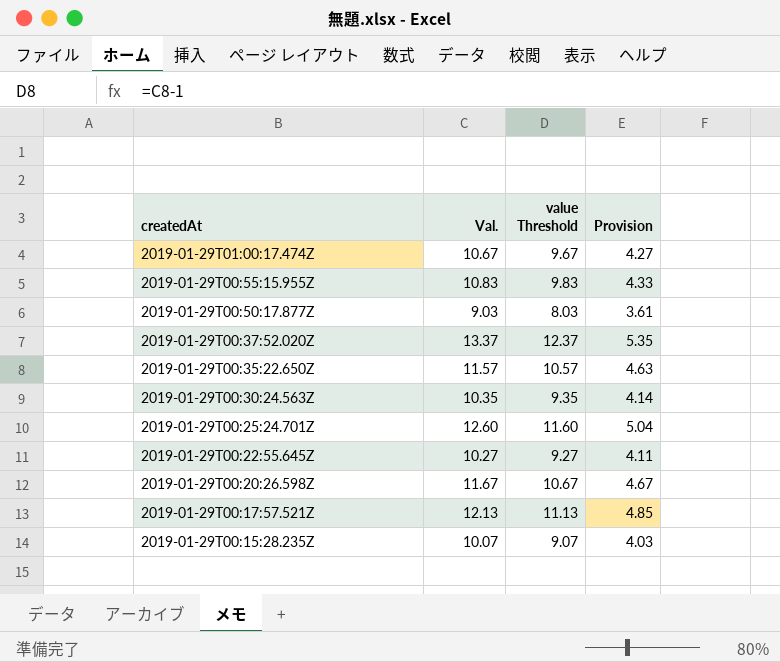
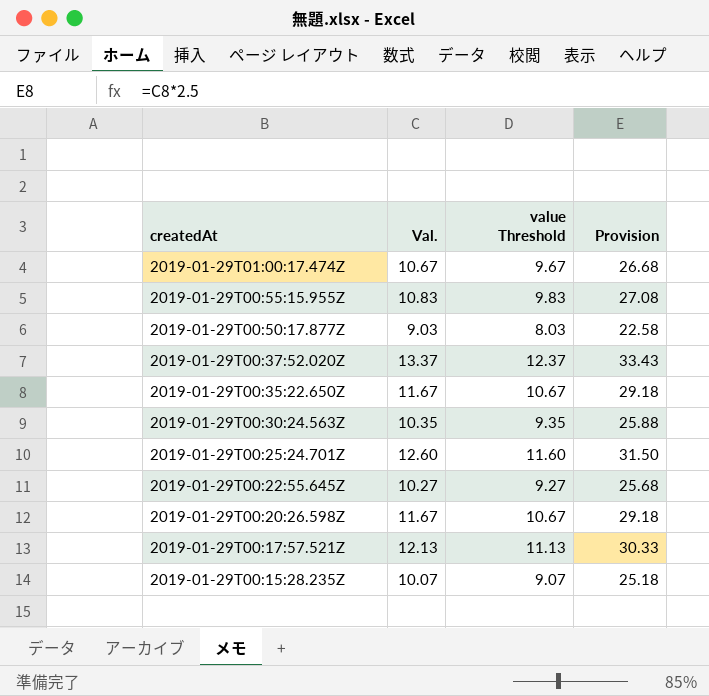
column Provision | formula: [Val.] * 0.4 -> [Val.] * 2.5
2019-01-29T00:35:22.650Z | Val.: 11.57 -> 11.67
2019-01-29T00:35:22.650Z | value Threshold: 10.57 -> 10.67

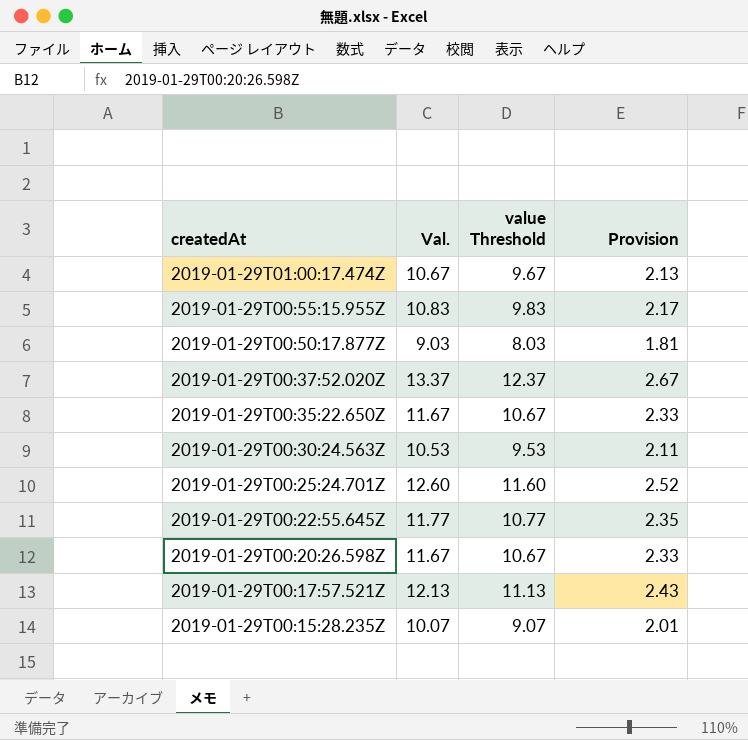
column Provision | formula: [Val.] * 2.5 -> [Val.] * 0.2
2019-01-29T00:30:24.563Z | Val.: 10.35 -> 10.53
2019-01-29T00:30:24.563Z | value Threshold: 9.35 -> 9.53
2019-01-29T00:22:55.645Z | Val.: 10.27 -> 11.77
2019-01-29T00:22:55.645Z | value Threshold: 9.27 -> 10.77

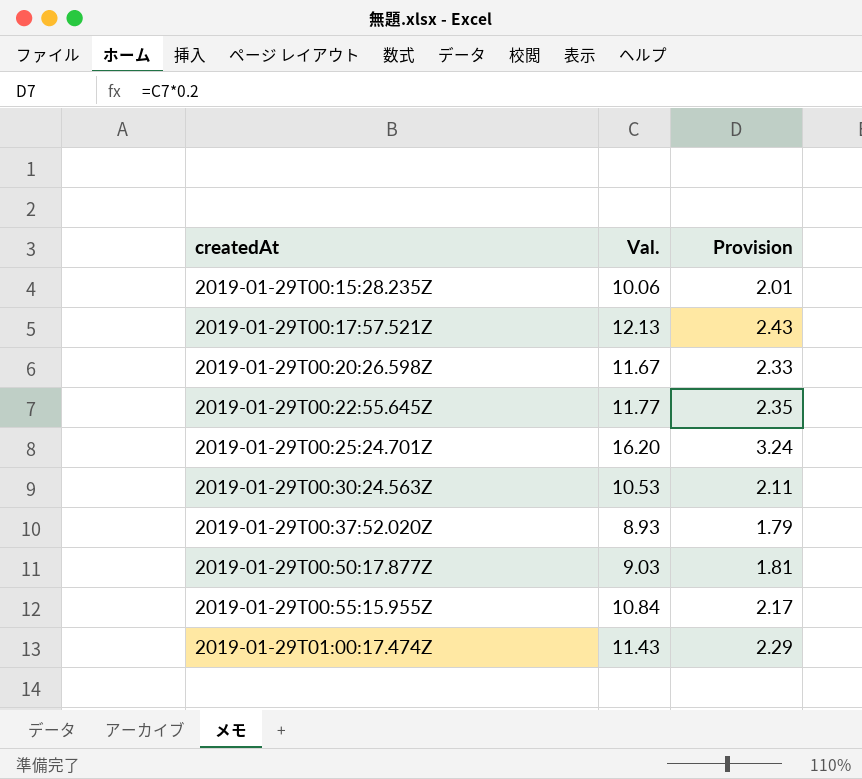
row order: createdAt descending -> createdAt ascending
column value Threshold | formula: [Val.] - 1 -> none
row 2019-01-29T00:35:22.650Z: 11.67 | 10.67 | 2.33 -> none
2019-01-29T00:15:28.235Z | Val.: 10.07 -> 10.06
2019-01-29T00:25:24.701Z | Val.: 12.60 -> 16.20
2019-01-29T00:25:24.701Z | Provision: 2.52 -> 3.24
2019-01-29T00:37:52.020Z | Val.: 13.37 -> 8.93
2019-01-29T00:37:52.020Z | Provision: 2.67 -> 1.79
2019-01-29T00:55:15.955Z | Val.: 10.83 -> 10.84
2019-01-29T01:00:17.474Z | Val.: 10.67 -> 11.43
2019-01-29T01:00:17.474Z | Provision: 2.13 -> 2.29

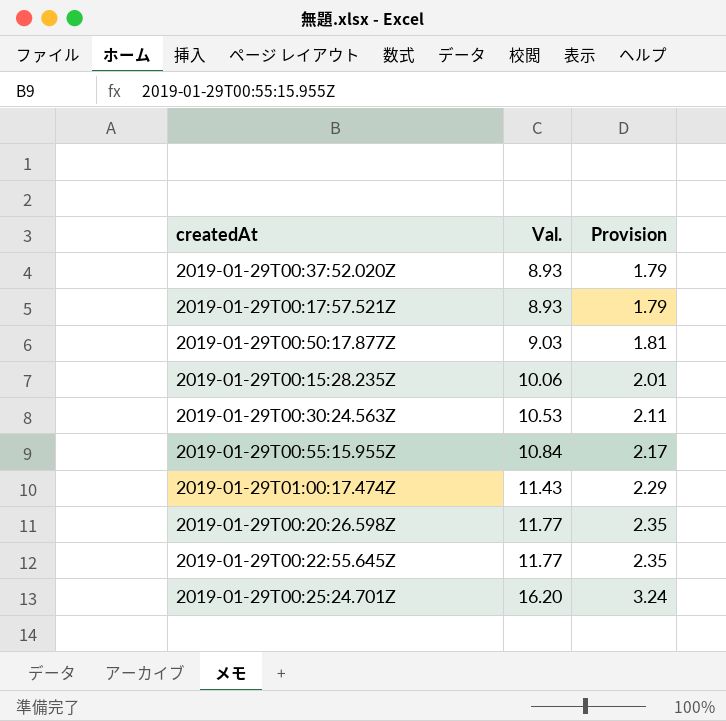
row order: createdAt ascending -> Val. ascending
2019-01-29T00:17:57.521Z | Val.: 12.13 -> 8.93
2019-01-29T00:17:57.521Z | Provision: 2.43 -> 1.79
2019-01-29T00:20:26.598Z | Val.: 11.67 -> 11.77
2019-01-29T00:20:26.598Z | Provision: 2.33 -> 2.35

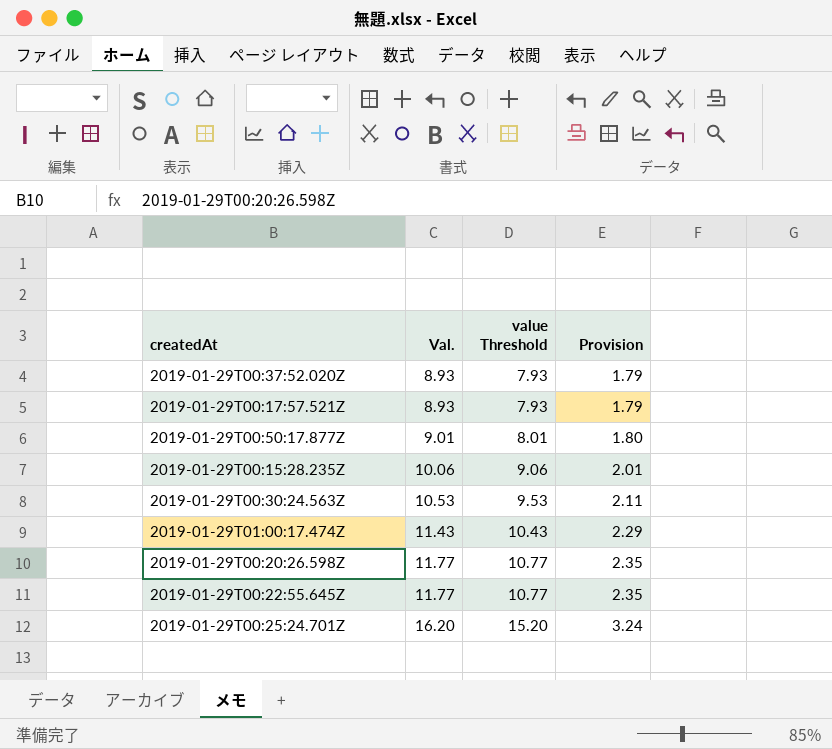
column value Threshold | formula: none -> [Val.] - 1
row 2019-01-29T00:55:15.955Z: 10.84 | 2.17 -> none
2019-01-29T00:50:17.877Z | Val.: 9.03 -> 9.01
2019-01-29T00:50:17.877Z | Provision: 1.81 -> 1.80

